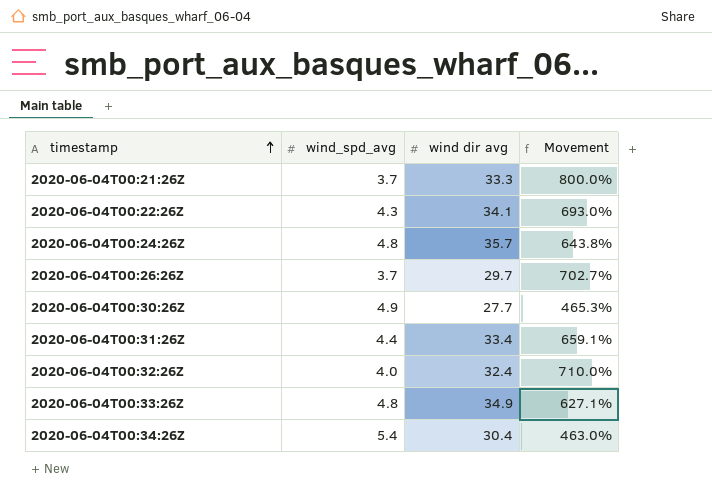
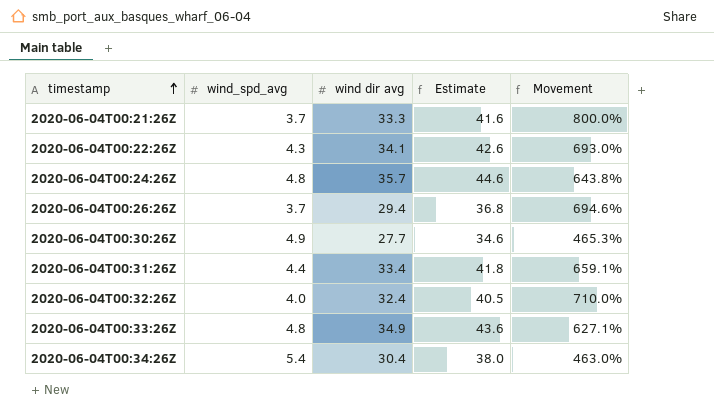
column Estimate | formula: none -> [wind dir avg] * 1.25
2020-06-04T00:26:26Z | wind dir avg: 29.7 -> 29.4
2020-06-04T00:26:26Z | Movement: 702.7% -> 694.6%

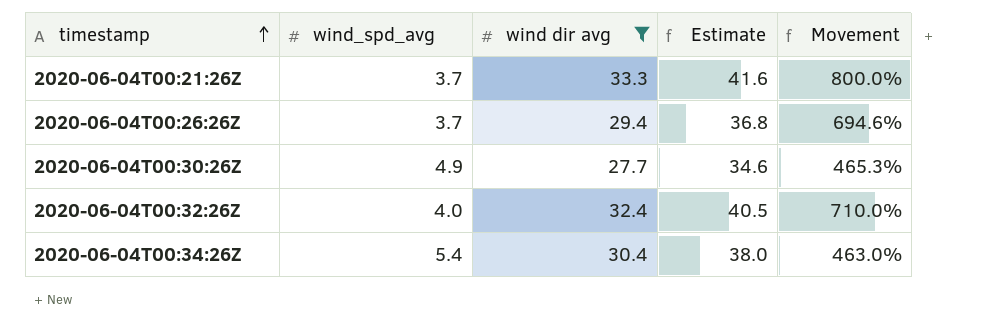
filter: none -> wind dir avg <= 33.3

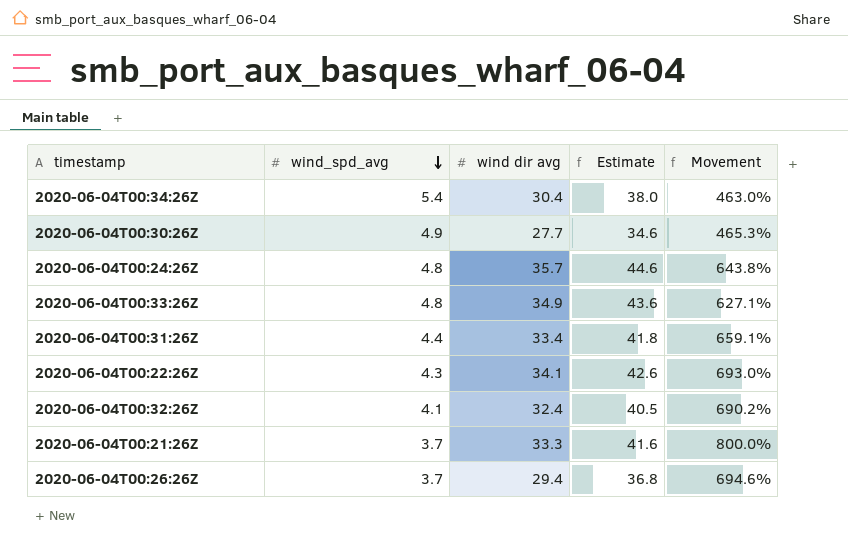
filter: wind dir avg <= 33.3 -> none
row order: timestamp ascending -> wind_spd_avg descending
2020-06-04T00:32:26Z | wind_spd_avg: 4.0 -> 4.1
2020-06-04T00:32:26Z | Movement: 710.0% -> 690.2%

